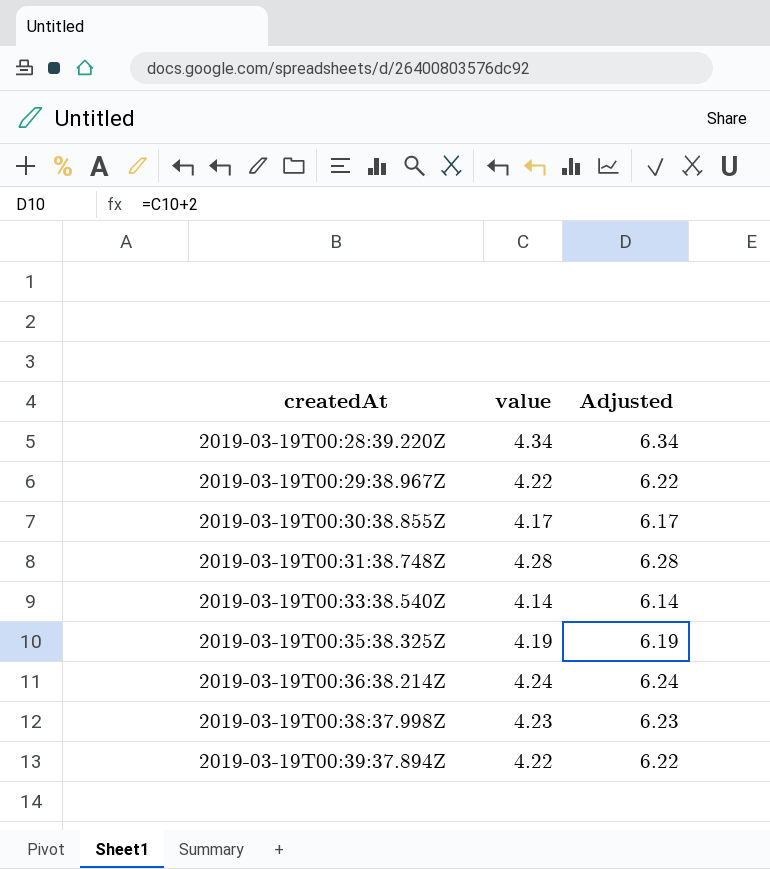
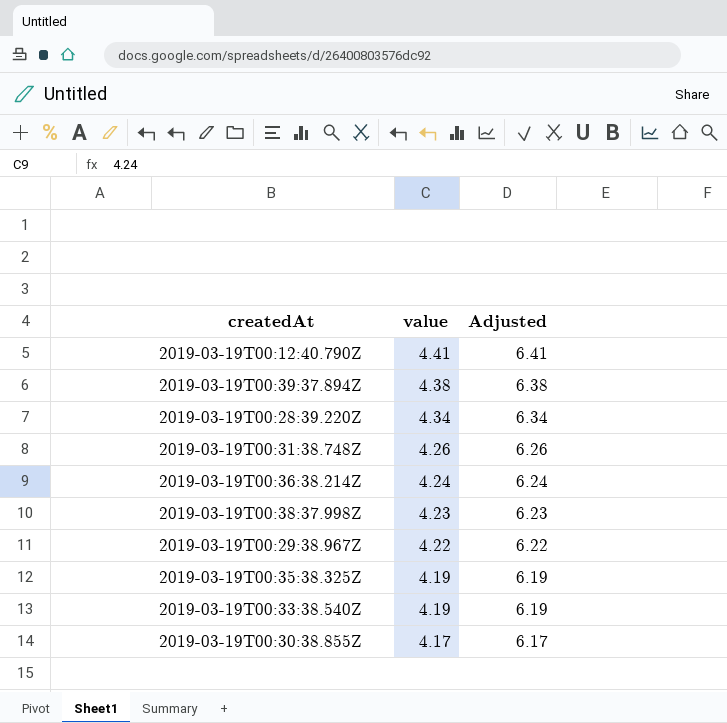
row order: createdAt ascending -> value descending
row 2019-03-19T00:12:40.790Z: none -> 4.41 | 6.41
2019-03-19T00:39:37.894Z | value: 4.22 -> 4.38
2019-03-19T00:39:37.894Z | Adjusted: 6.22 -> 6.38
2019-03-19T00:31:38.748Z | value: 4.28 -> 4.26
2019-03-19T00:31:38.748Z | Adjusted: 6.28 -> 6.26
2019-03-19T00:33:38.540Z | value: 4.14 -> 4.19
2019-03-19T00:33:38.540Z | Adjusted: 6.14 -> 6.19

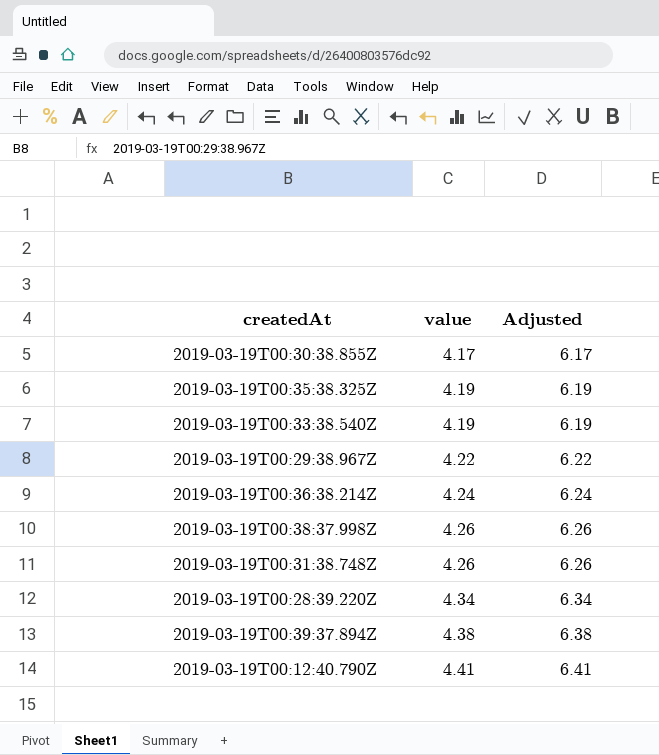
row order: value descending -> value ascending
2019-03-19T00:38:37.998Z | value: 4.23 -> 4.26
2019-03-19T00:38:37.998Z | Adjusted: 6.23 -> 6.26

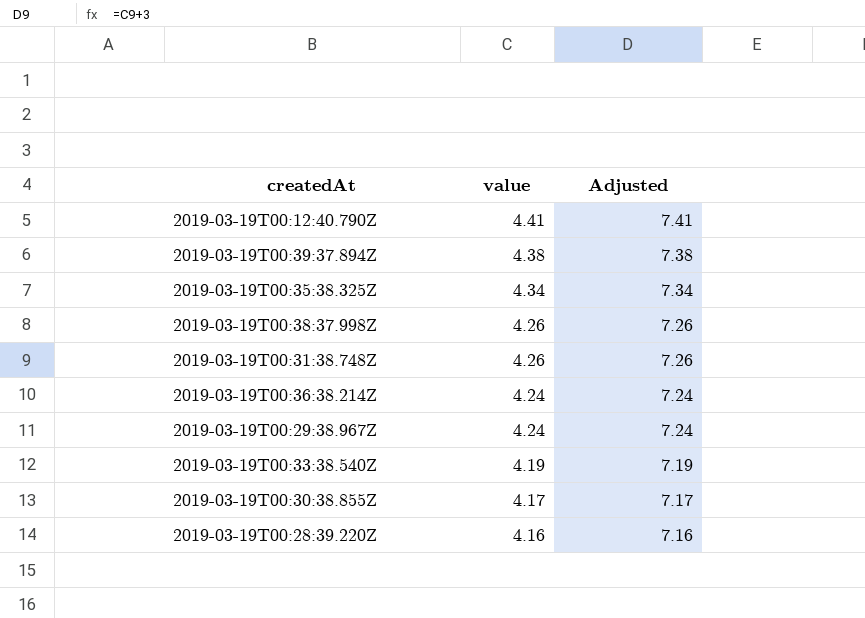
row order: value ascending -> value descending
column Adjusted | formula: [value] + 2 -> [value] + 3
2019-03-19T00:35:38.325Z | value: 4.19 -> 4.34
2019-03-19T00:29:38.967Z | value: 4.22 -> 4.24
2019-03-19T00:28:39.220Z | value: 4.34 -> 4.16

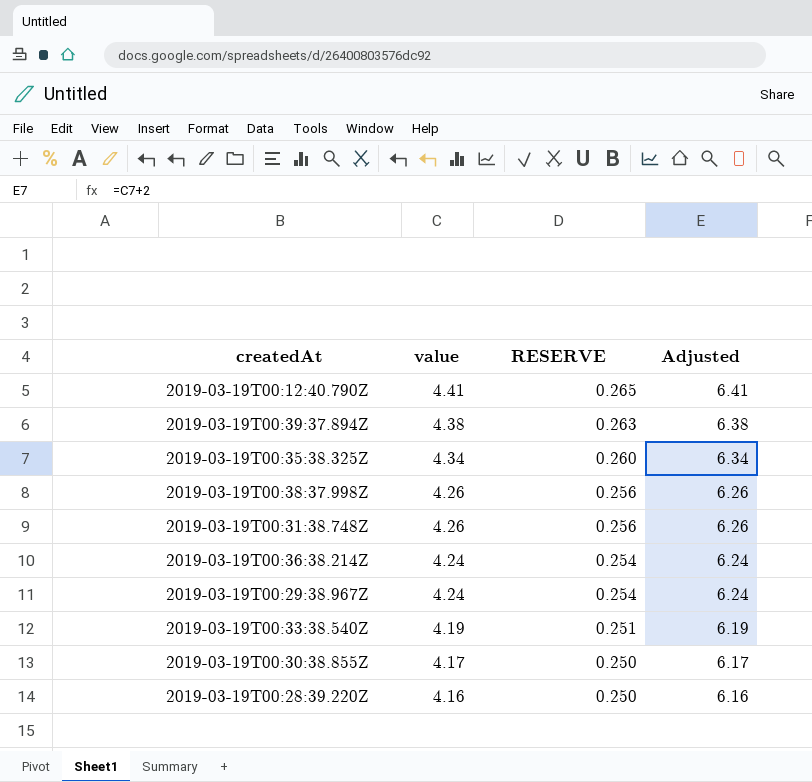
column RESERVE | formula: none -> [value] * 0.06
column Adjusted | formula: [value] + 3 -> [value] + 2

